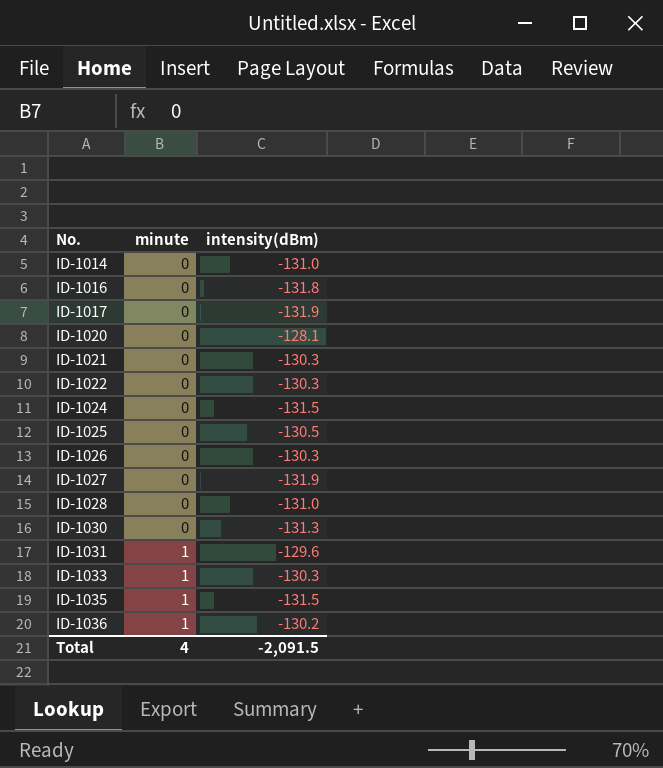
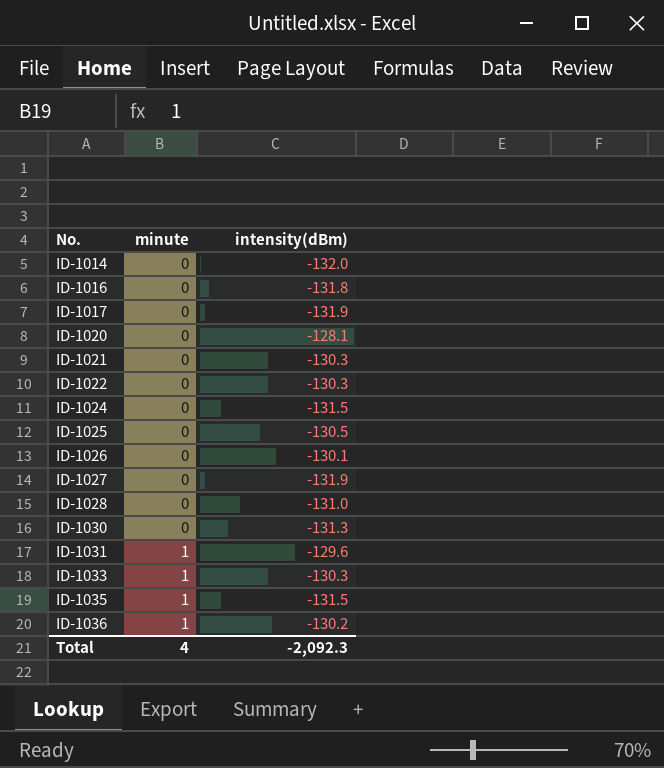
ID-1014 | intensity(dBm): -131.0 -> -132.0
ID-1026 | intensity(dBm): -130.3 -> -130.1
Total | intensity(dBm): -2,091.5 -> -2,092.3

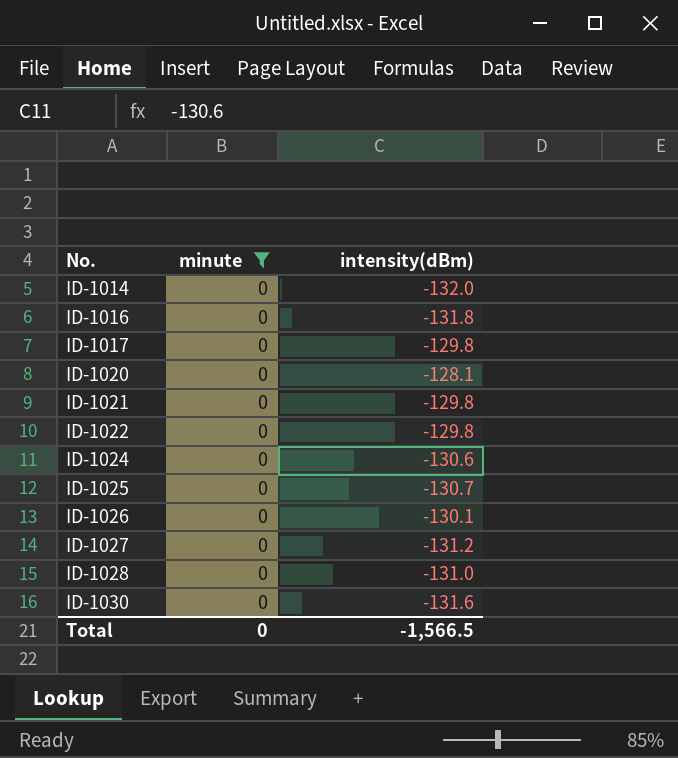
filter: none -> minute = 0
ID-1017 | intensity(dBm): -131.9 -> -129.8
ID-1021 | intensity(dBm): -130.3 -> -129.8
ID-1022 | intensity(dBm): -130.3 -> -129.8
ID-1024 | intensity(dBm): -131.5 -> -130.6
ID-1025 | intensity(dBm): -130.5 -> -130.7
ID-1027 | intensity(dBm): -131.9 -> -131.2
ID-1030 | intensity(dBm): -131.3 -> -131.6
Total | minute: 4 -> 0
Total | intensity(dBm): -2,092.3 -> -1,566.5

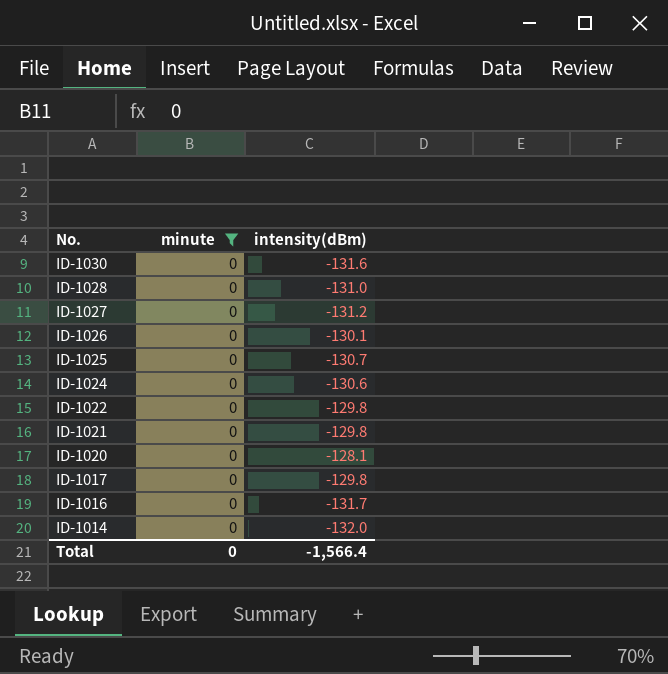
row order: No. ascending -> No. descending
ID-1016 | intensity(dBm): -131.8 -> -131.7
Total | intensity(dBm): -1,566.5 -> -1,566.4

